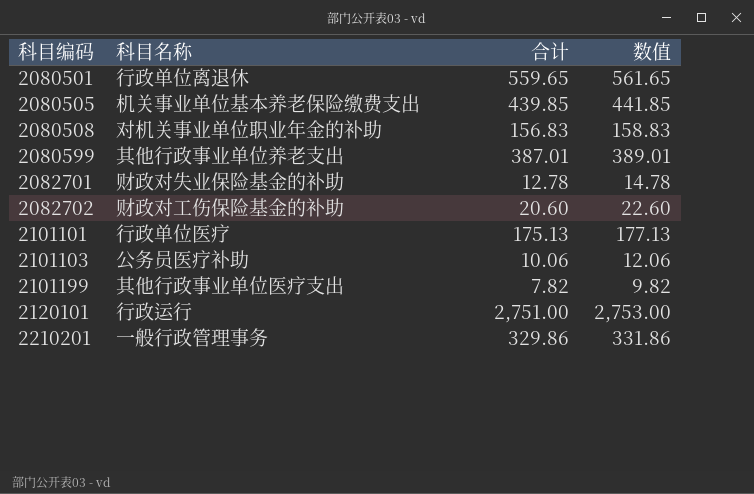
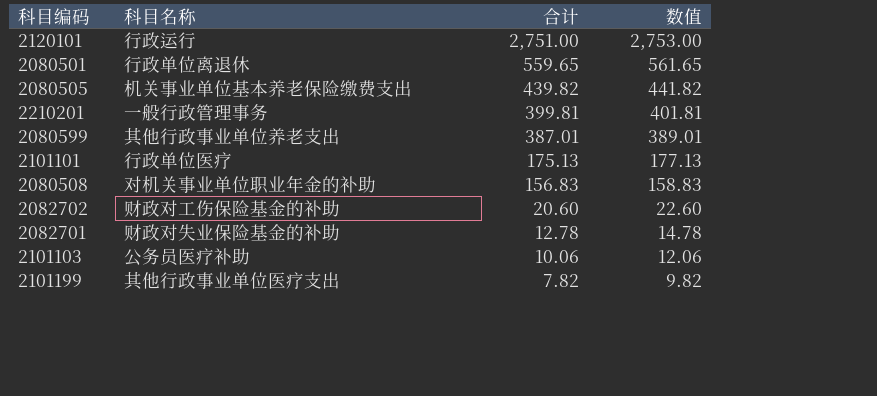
row order: 科目编码 ascending -> 合计 descending
2080505 | 合计: 439.85 -> 439.82
2080505 | 数值: 441.85 -> 441.82
2210201 | 合计: 329.86 -> 399.81
2210201 | 数值: 331.86 -> 401.81

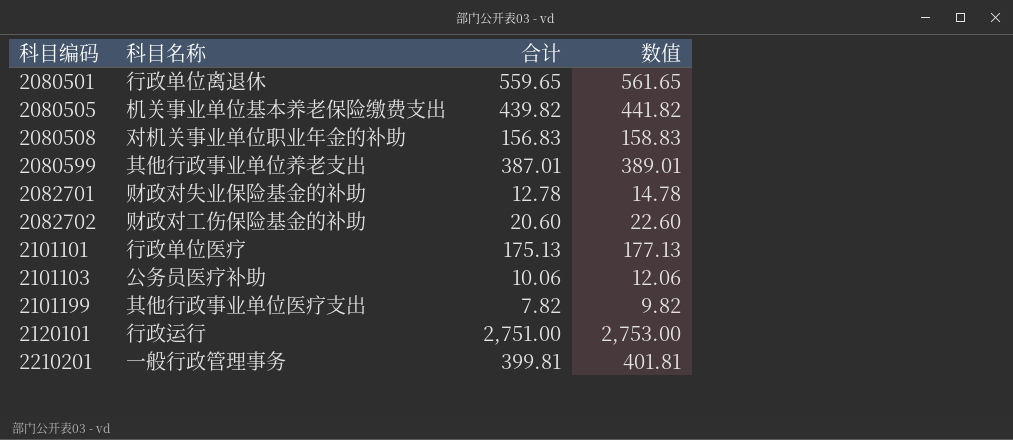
row order: 合计 descending -> 科目编码 ascending

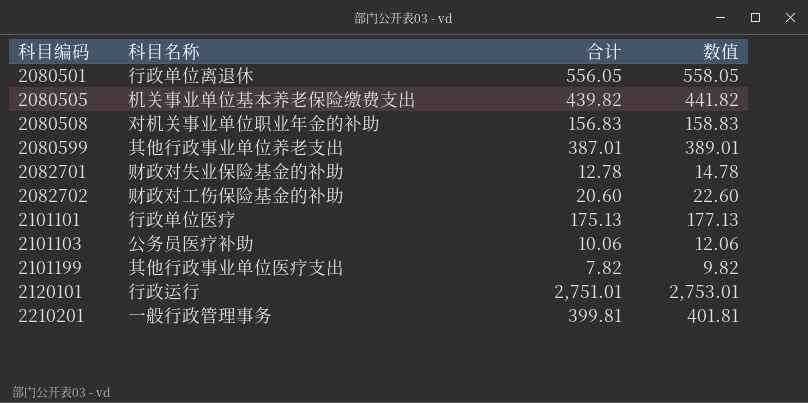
2080501 | 合计: 559.65 -> 556.05
2080501 | 数值: 561.65 -> 558.05
2120101 | 合计: 2,751.00 -> 2,751.01
2120101 | 数值: 2,753.00 -> 2,753.01

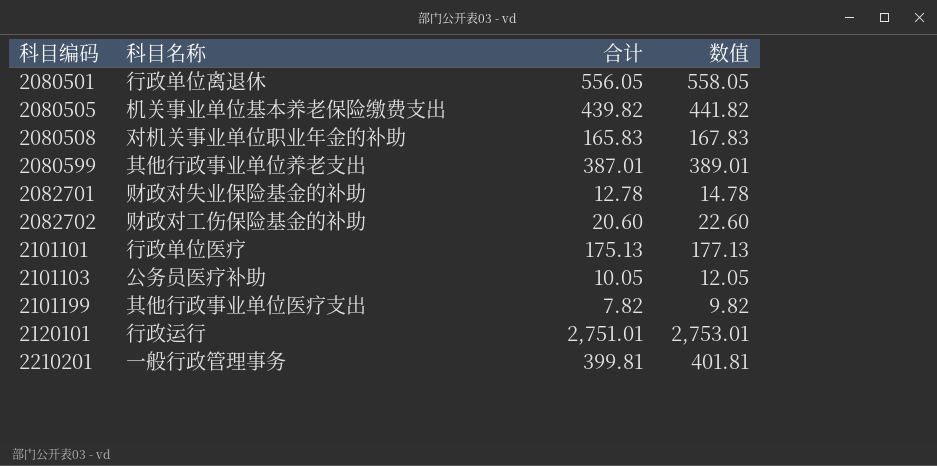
2080508 | 合计: 156.83 -> 165.83
2080508 | 数值: 158.83 -> 167.83
2101103 | 合计: 10.06 -> 10.05
2101103 | 数值: 12.06 -> 12.05

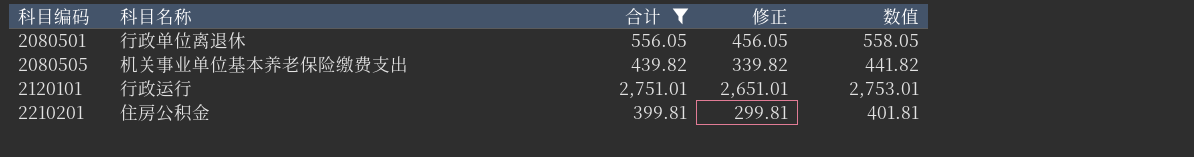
filter: none -> 合计 >= 399.81
column 修正 | formula: none -> [合计] - 100
2210201 | 科目名称: 一般行政管理事务 -> 住房公积金

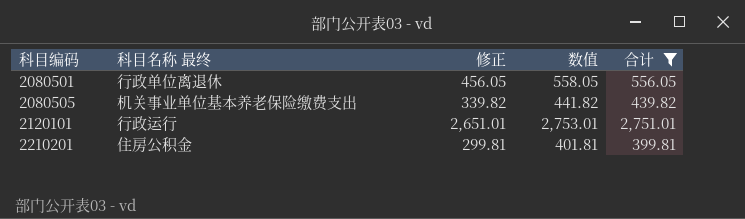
column name: 科目名称 -> 科目名称 最终
column 合计 | position: 3 -> 5

